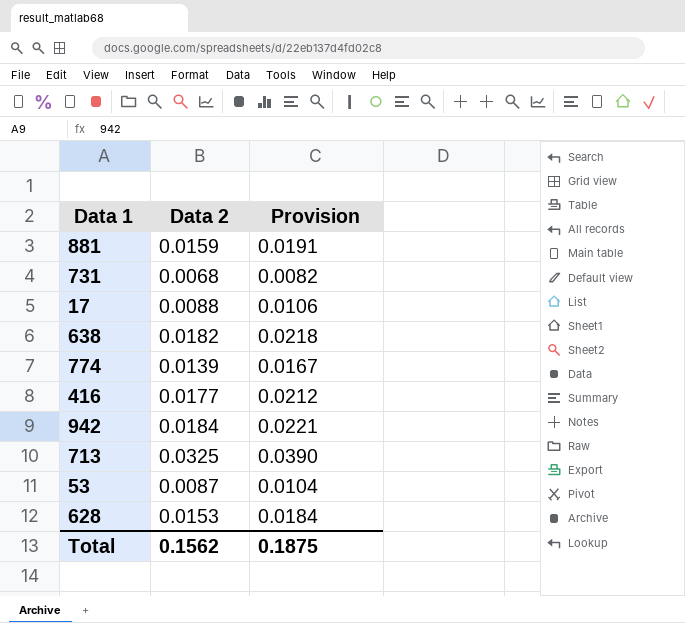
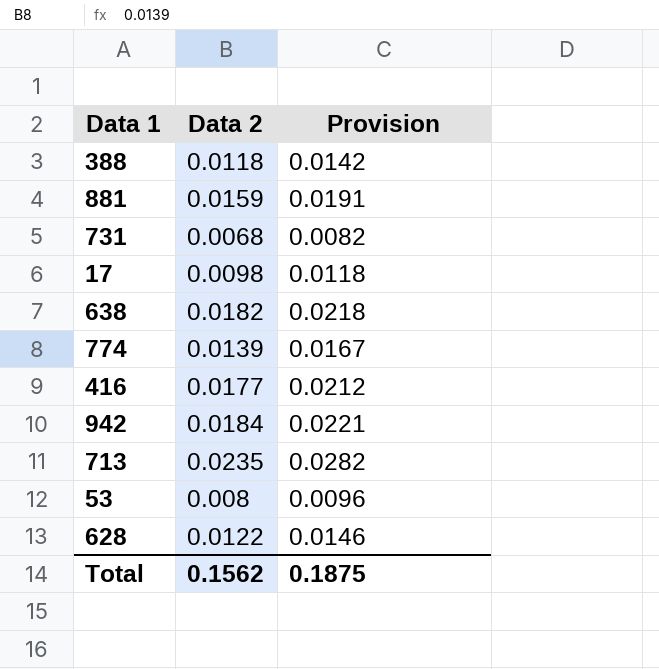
row 388: none -> 0.0118 | 0.0142
17 | Data 2: 0.0088 -> 0.0098
17 | Provision: 0.0106 -> 0.0118
713 | Data 2: 0.0325 -> 0.0235
713 | Provision: 0.0390 -> 0.0282
53 | Data 2: 0.0087 -> 0.008
53 | Provision: 0.0104 -> 0.0096
628 | Data 2: 0.0153 -> 0.0122
628 | Provision: 0.0184 -> 0.0146

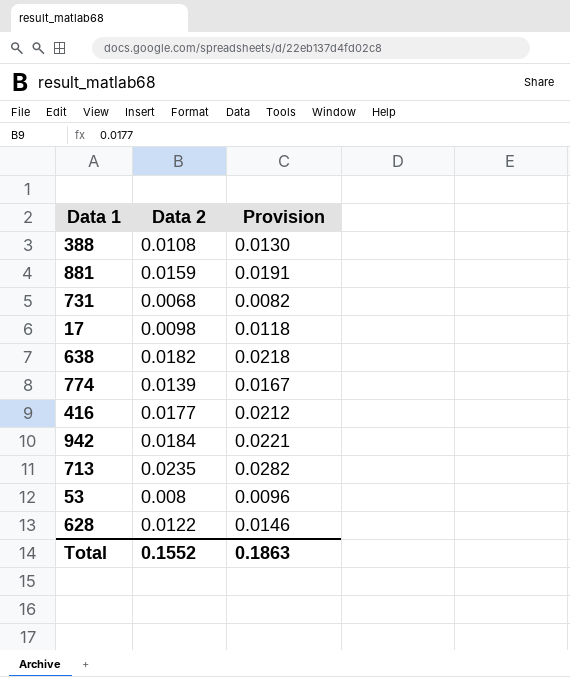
388 | Data 2: 0.0118 -> 0.0108
388 | Provision: 0.0142 -> 0.0130
Total | Data 2: 0.1562 -> 0.1552
Total | Provision: 0.1875 -> 0.1863

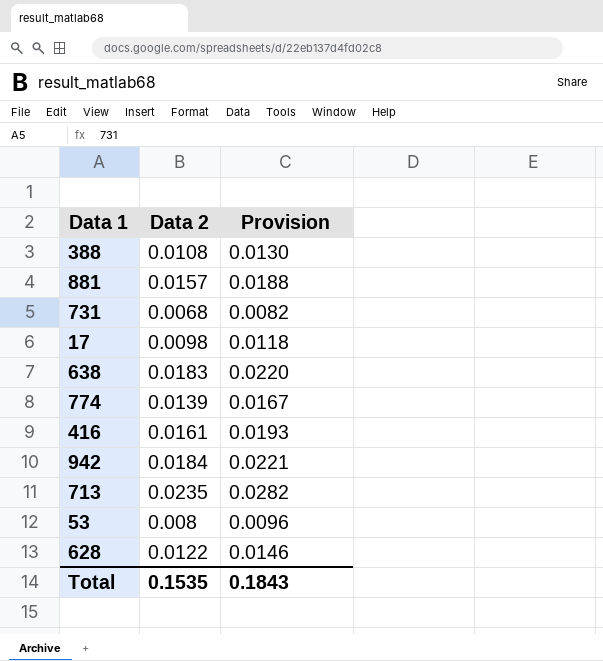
881 | Data 2: 0.0159 -> 0.0157
881 | Provision: 0.0191 -> 0.0188
638 | Data 2: 0.0182 -> 0.0183
638 | Provision: 0.0218 -> 0.0220
416 | Data 2: 0.0177 -> 0.0161
416 | Provision: 0.0212 -> 0.0193
Total | Data 2: 0.1552 -> 0.1535
Total | Provision: 0.1863 -> 0.1843

